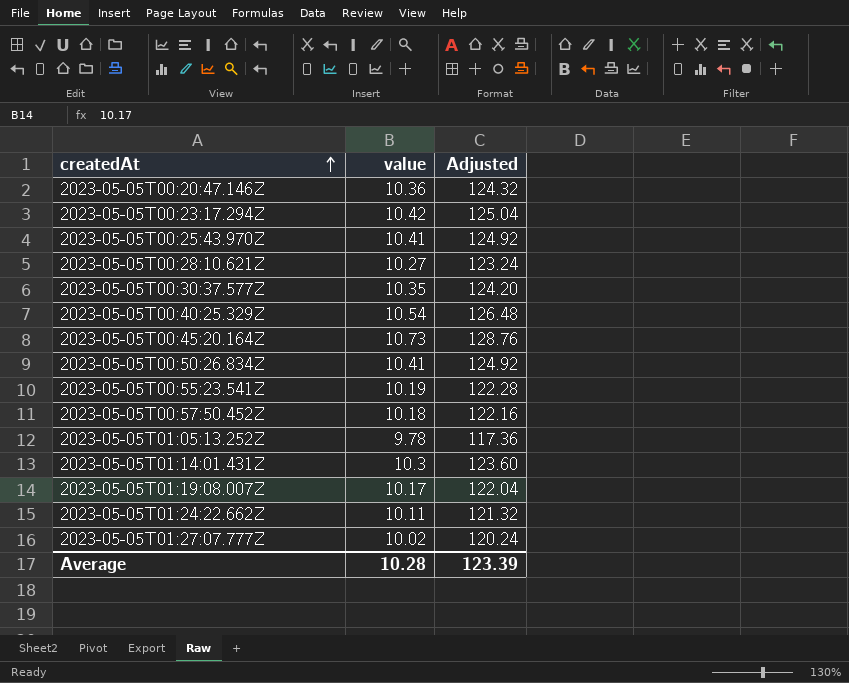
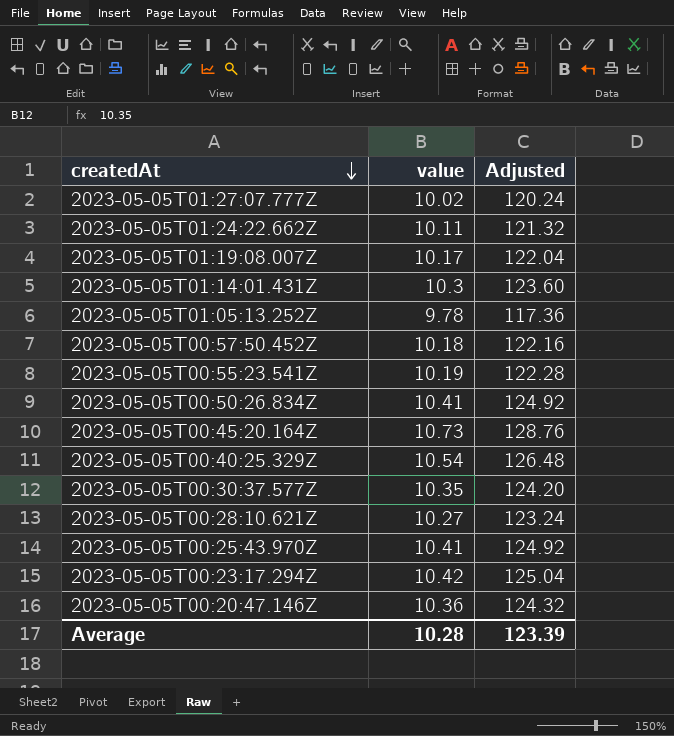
row order: createdAt ascending -> createdAt descending

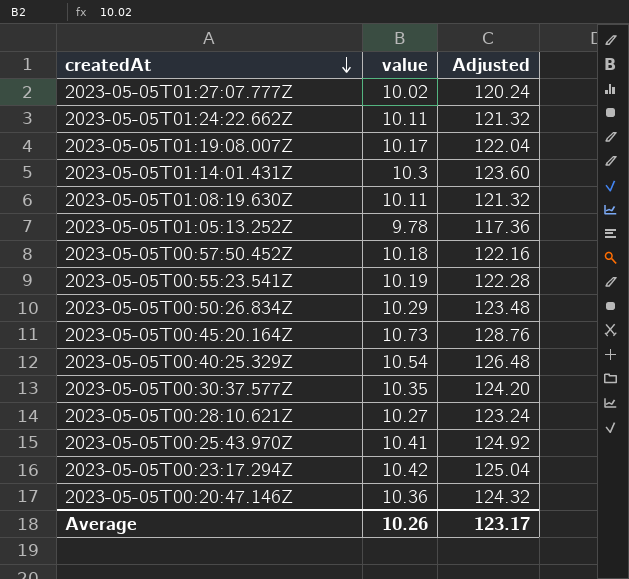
row 2023-05-05T01:08:19.630Z: none -> 10.11 | 121.32
2023-05-05T00:50:26.834Z | value: 10.41 -> 10.29
2023-05-05T00:50:26.834Z | Adjusted: 124.92 -> 123.48
Average | value: 10.28 -> 10.26
Average | Adjusted: 123.39 -> 123.17

